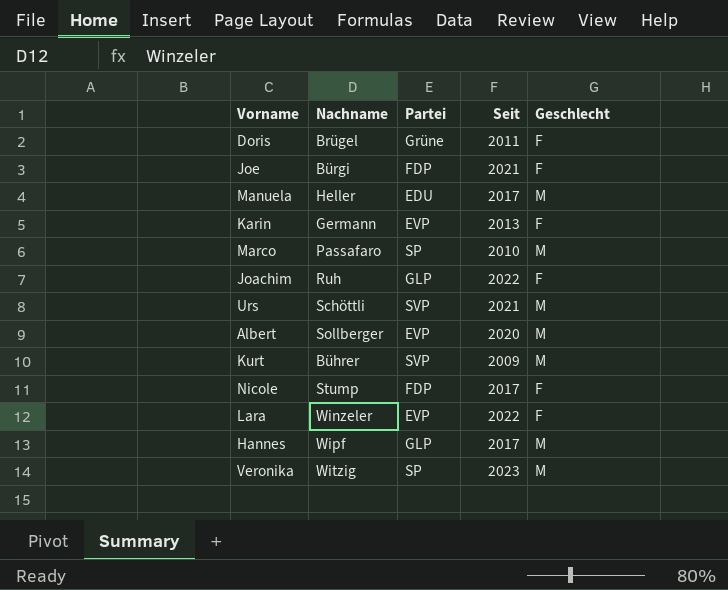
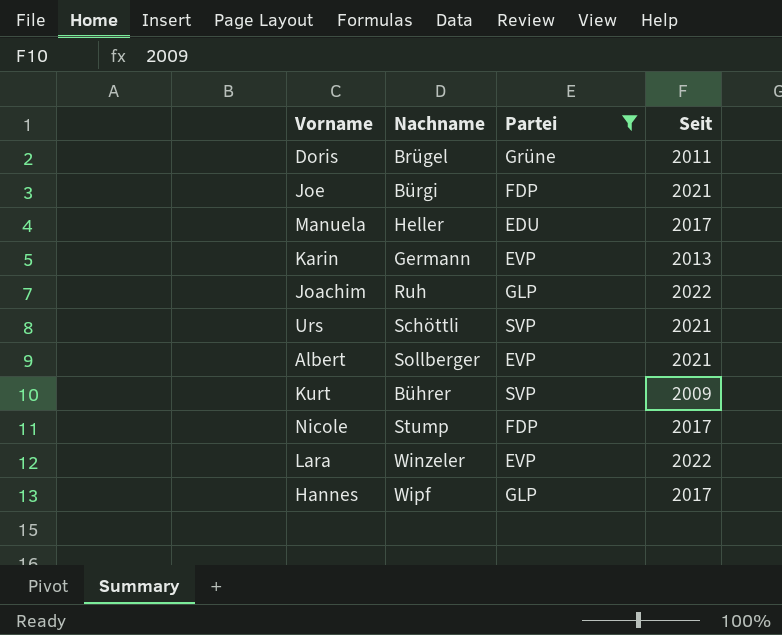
filter: none -> Partei != SP
column Geschlecht | position: 5 -> none
Albert | Seit: 2020 -> 2021

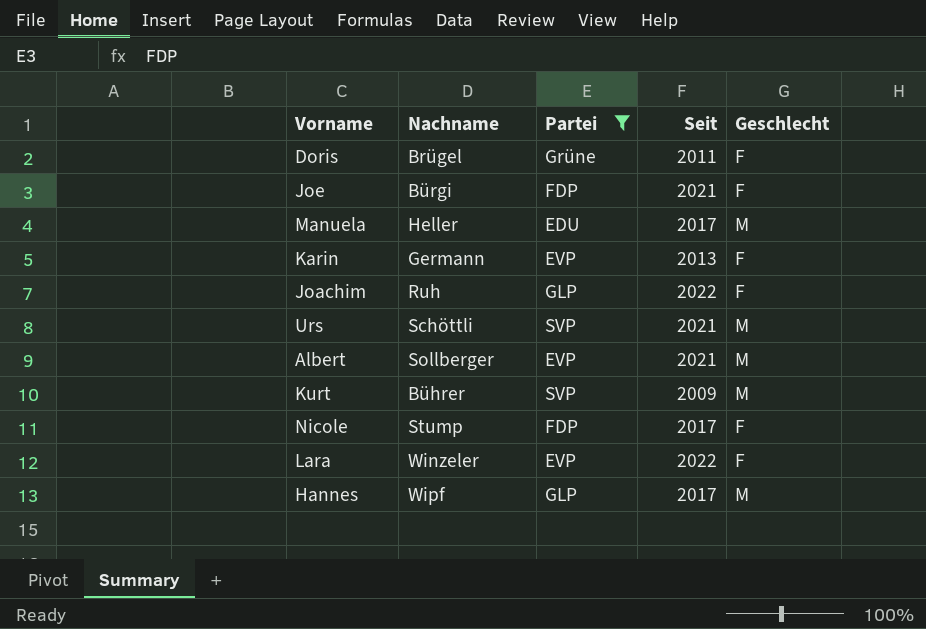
column Geschlecht | position: none -> 5

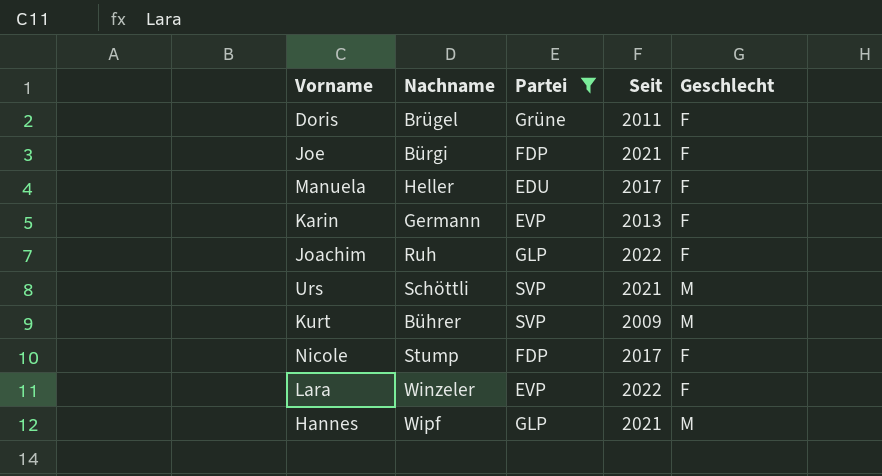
row Albert: Sollberger | EVP | 2021 | M -> none
Manuela | Geschlecht: M -> F
Hannes | Seit: 2017 -> 2021

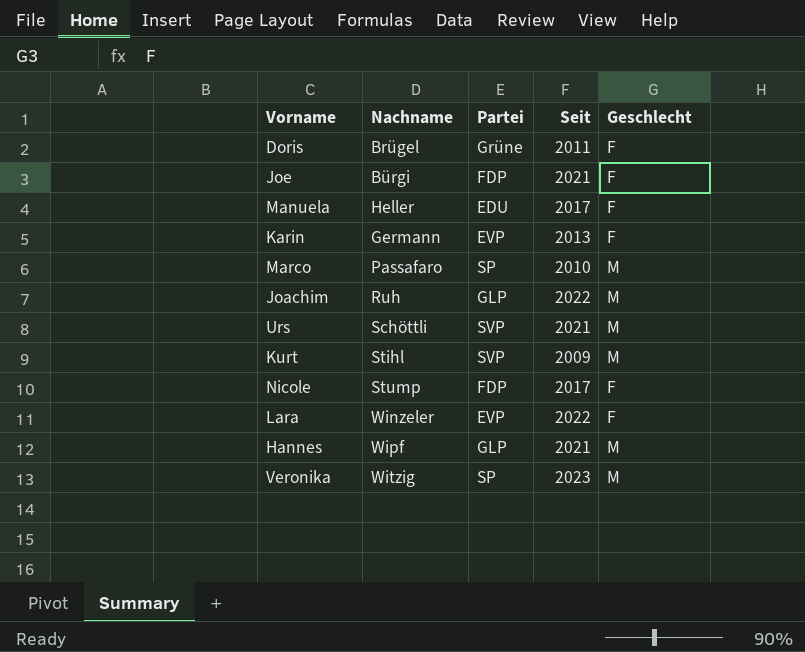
filter: Partei != SP -> none
Joachim | Geschlecht: F -> M
Kurt | Nachname: Bührer -> Stihl

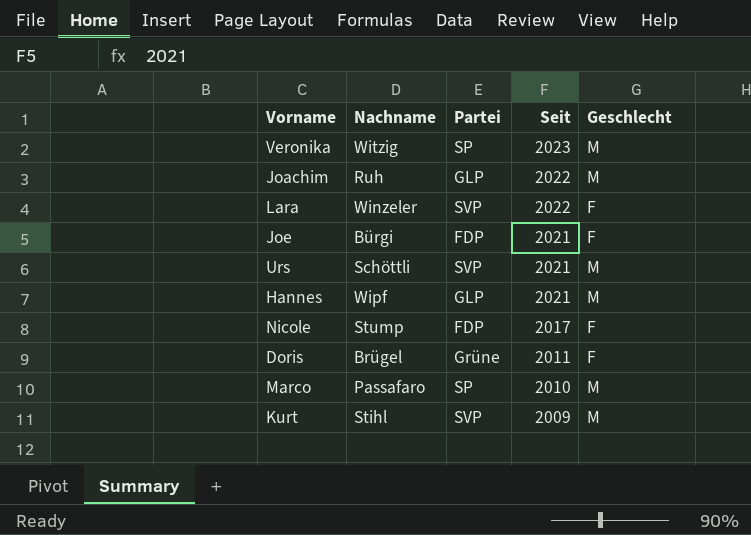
row order: none -> Seit descending
row Manuela: Heller | EDU | 2017 | F -> none
row Karin: Germann | EVP | 2013 | F -> none
Lara | Partei: EVP -> SVP

